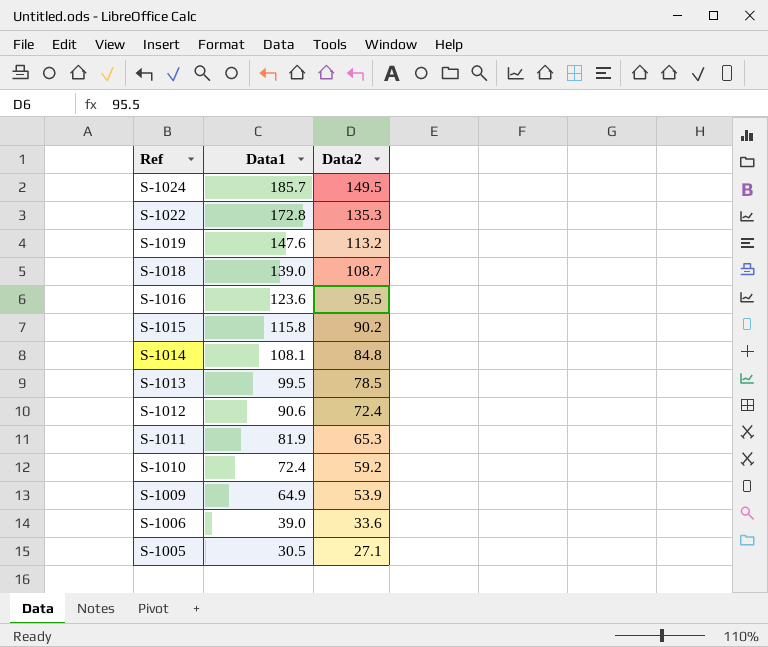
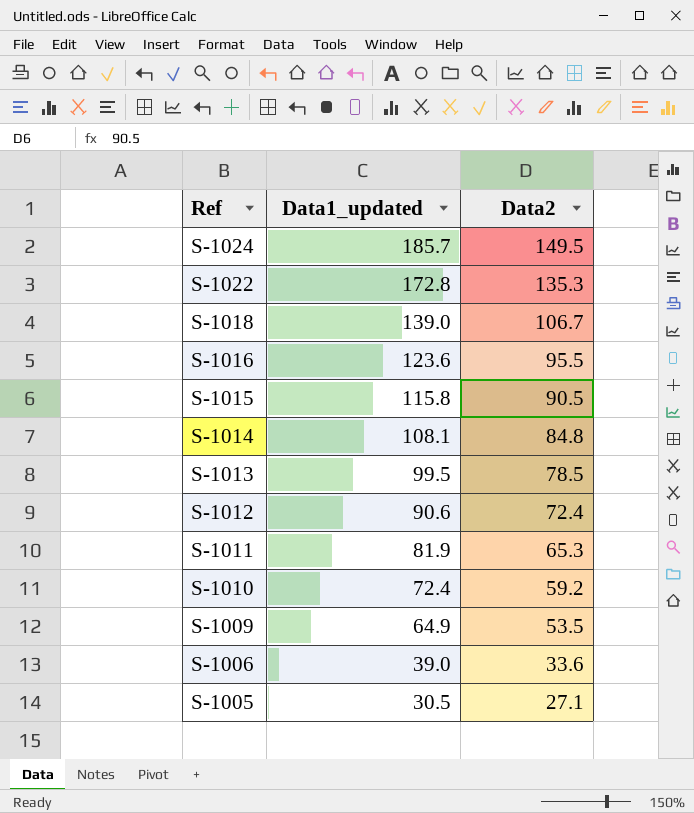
column name: Data1 -> Data1_updated
row S-1019: 147.6 | 113.2 -> none
S-1018 | Data2: 108.7 -> 106.7
S-1015 | Data2: 90.2 -> 90.5
S-1009 | Data2: 53.9 -> 53.5

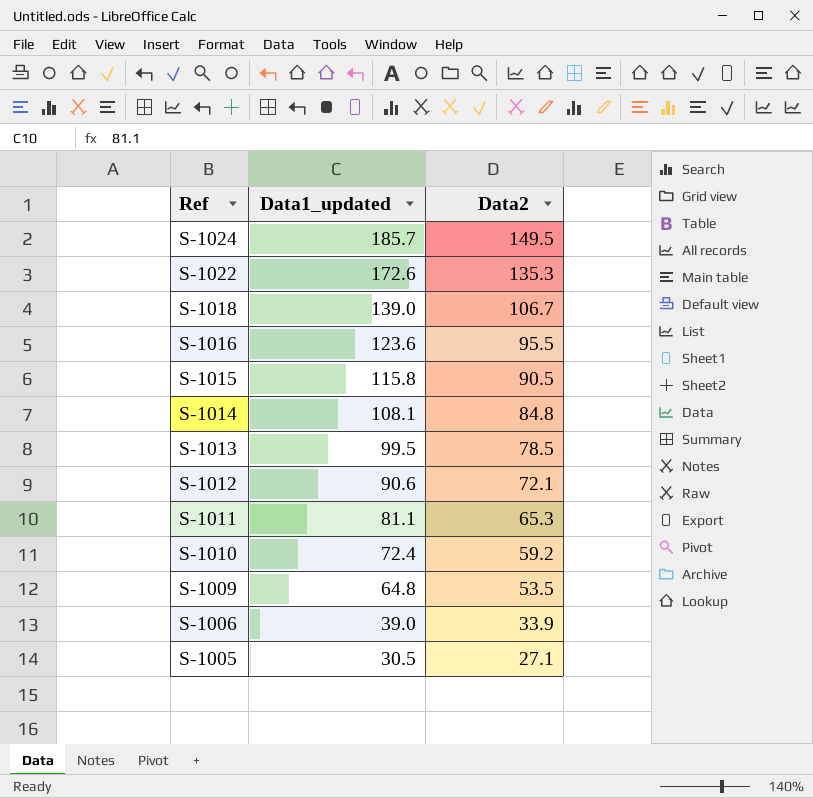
S-1022 | Data1_updated: 172.8 -> 172.6
S-1012 | Data2: 72.4 -> 72.1
S-1011 | Data1_updated: 81.9 -> 81.1
S-1009 | Data1_updated: 64.9 -> 64.8
S-1006 | Data2: 33.6 -> 33.9

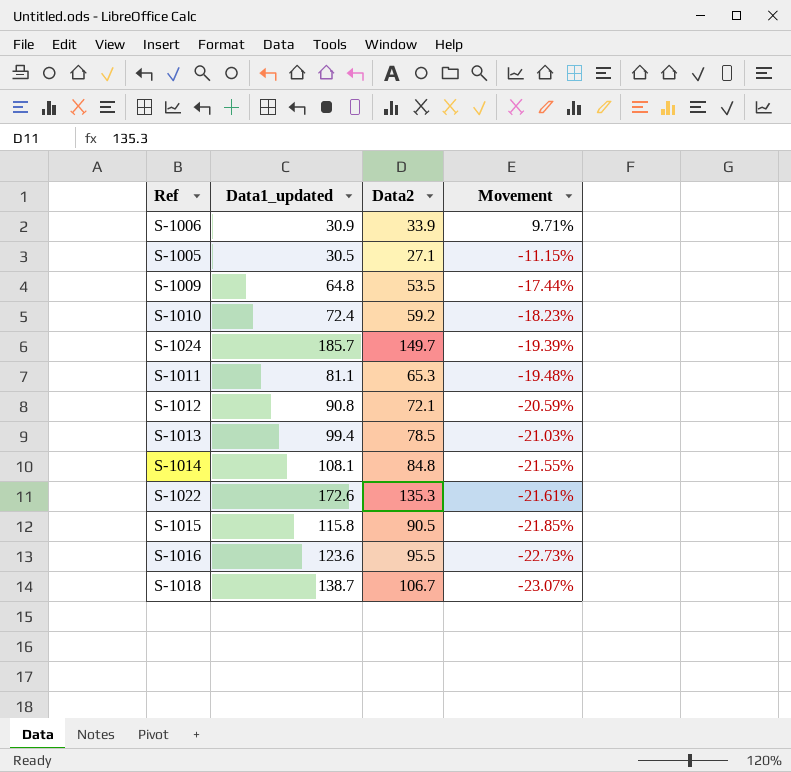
row order: Ref descending -> Movement descending
column Movement | formula: none -> ([Data2] - [Data1_updated]) / [Data1_updated]
S-1006 | Data1_updated: 39.0 -> 30.9
S-1024 | Data2: 149.5 -> 149.7
S-1012 | Data1_updated: 90.6 -> 90.8
S-1013 | Data1_updated: 99.5 -> 99.4
S-1018 | Data1_updated: 139.0 -> 138.7

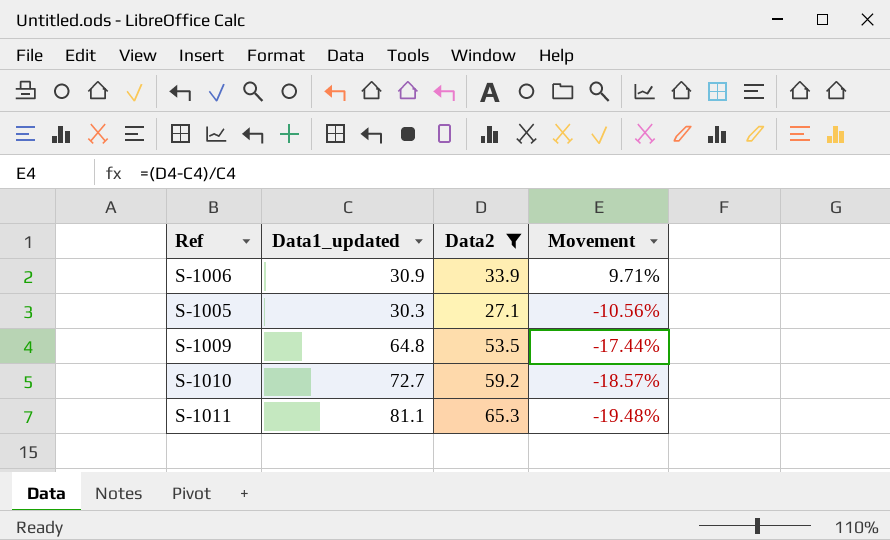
filter: none -> Data2 <= 65.3
S-1005 | Data1_updated: 30.5 -> 30.3
S-1005 | Movement: -11.15% -> -10.56%
S-1010 | Data1_updated: 72.4 -> 72.7
S-1010 | Movement: -18.23% -> -18.57%

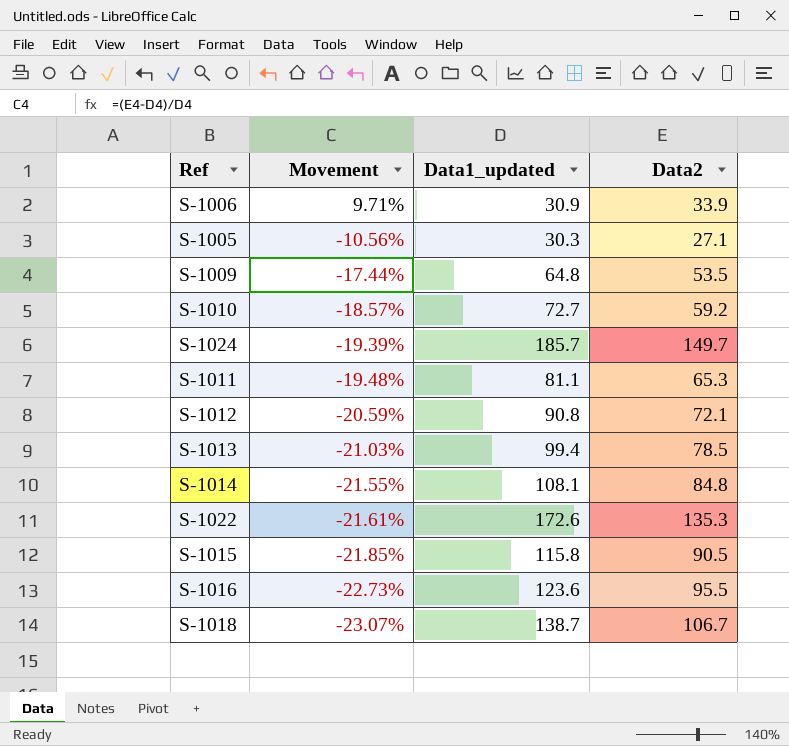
filter: Data2 <= 65.3 -> none
column Movement | position: 4 -> 2

